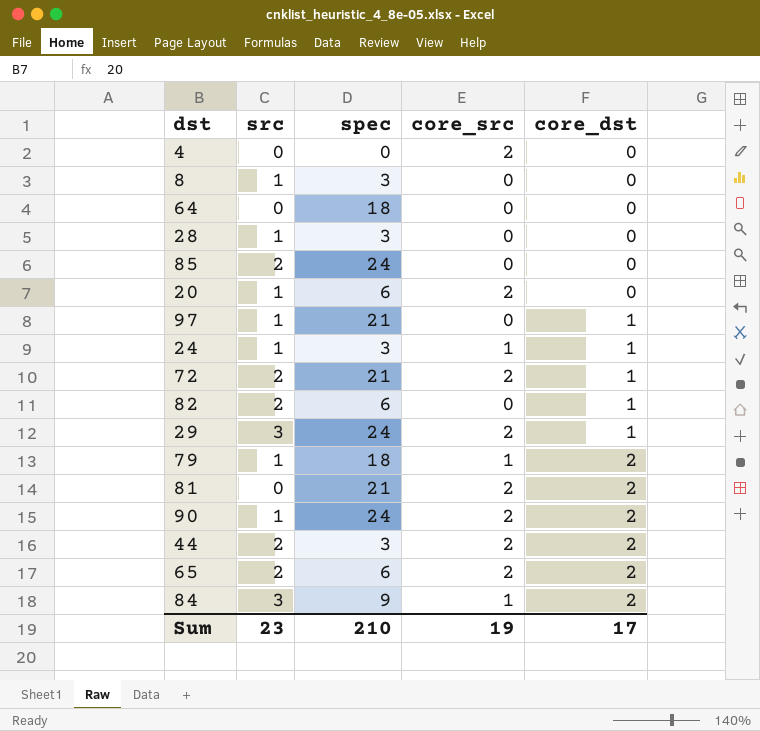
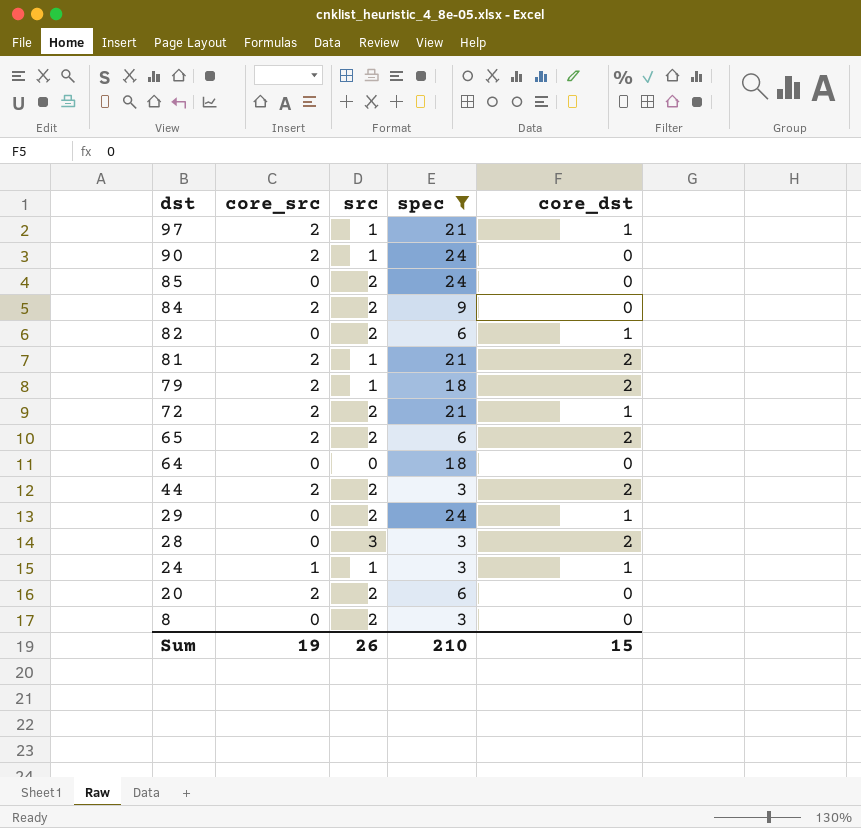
filter: none -> spec != 0
row order: core_dst ascending -> dst descending
column core_src | position: 4 -> 2
97 | core_src: 0 -> 2
90 | core_dst: 2 -> 0
84 | core_src: 1 -> 2
84 | src: 3 -> 2
84 | core_dst: 2 -> 0
81 | src: 0 -> 1
79 | core_src: 1 -> 2
29 | core_src: 2 -> 0
29 | src: 3 -> 2
28 | src: 1 -> 3
28 | core_dst: 0 -> 2
20 | src: 1 -> 2
8 | src: 1 -> 2
Sum | src: 23 -> 26
Sum | core_dst: 17 -> 15

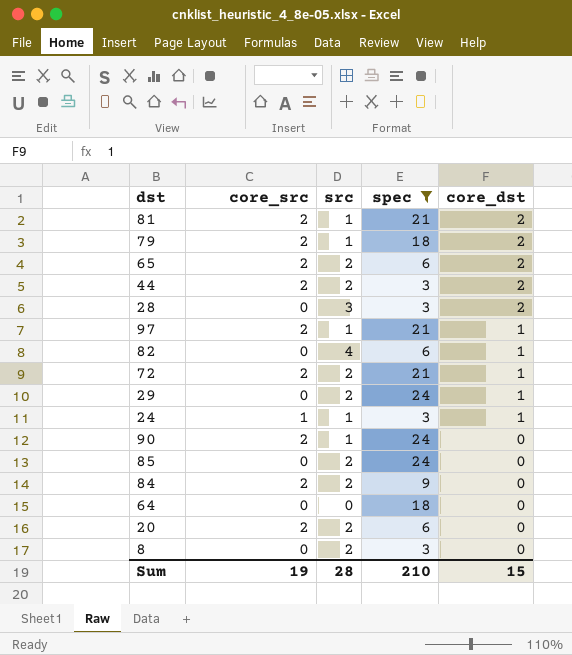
row order: dst descending -> core_dst descending
82 | src: 2 -> 4
Sum | src: 26 -> 28

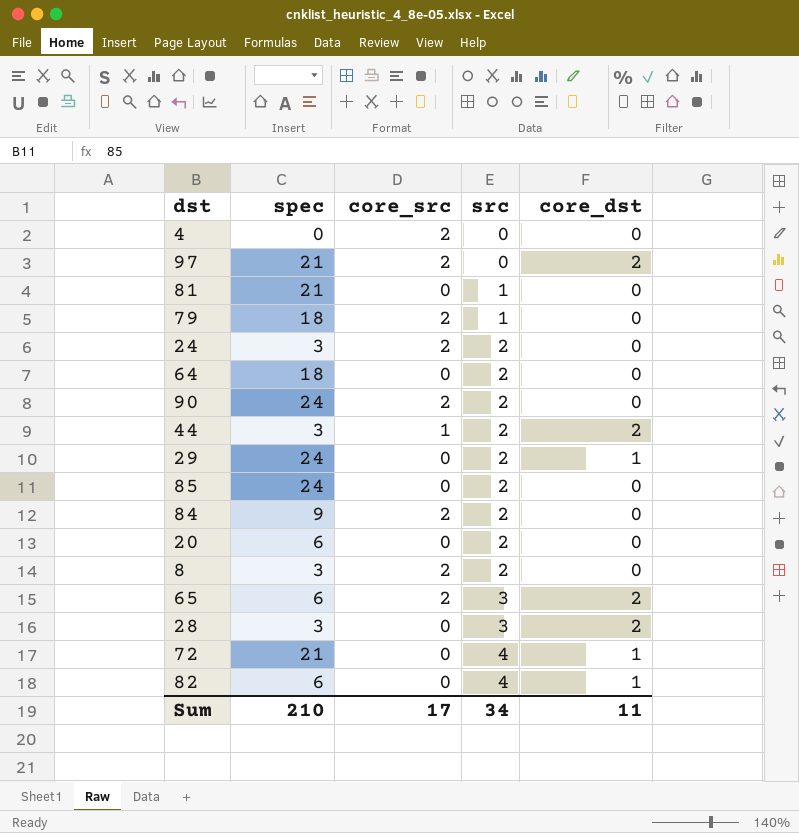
filter: spec != 0 -> none
row order: core_dst descending -> src ascending
column spec | position: 4 -> 2
97 | src: 1 -> 0
97 | core_dst: 1 -> 2
81 | core_src: 2 -> 0
81 | core_dst: 2 -> 0
79 | core_dst: 2 -> 0
24 | core_src: 1 -> 2
24 | src: 1 -> 2
24 | core_dst: 1 -> 0
64 | src: 0 -> 2
90 | src: 1 -> 2
44 | core_src: 2 -> 1
20 | core_src: 2 -> 0
8 | core_src: 0 -> 2
65 | src: 2 -> 3
72 | core_src: 2 -> 0
72 | src: 2 -> 4
Sum | core_src: 19 -> 17
Sum | src: 28 -> 34
Sum | core_dst: 15 -> 11

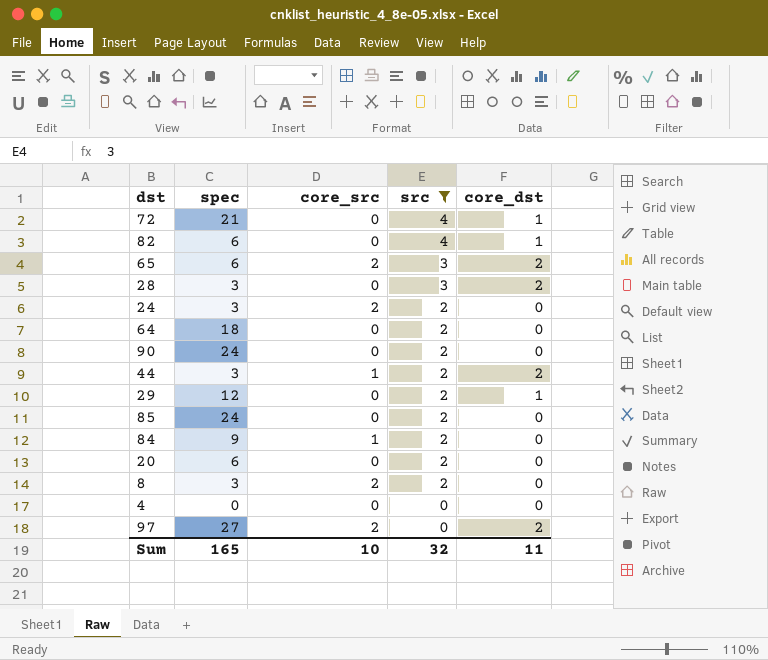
filter: none -> src != 1
row order: src ascending -> src descending
90 | core_src: 2 -> 0
29 | spec: 24 -> 12
84 | core_src: 2 -> 1
4 | core_src: 2 -> 0
97 | spec: 21 -> 27
Sum | spec: 210 -> 165
Sum | core_src: 17 -> 10
Sum | src: 34 -> 32

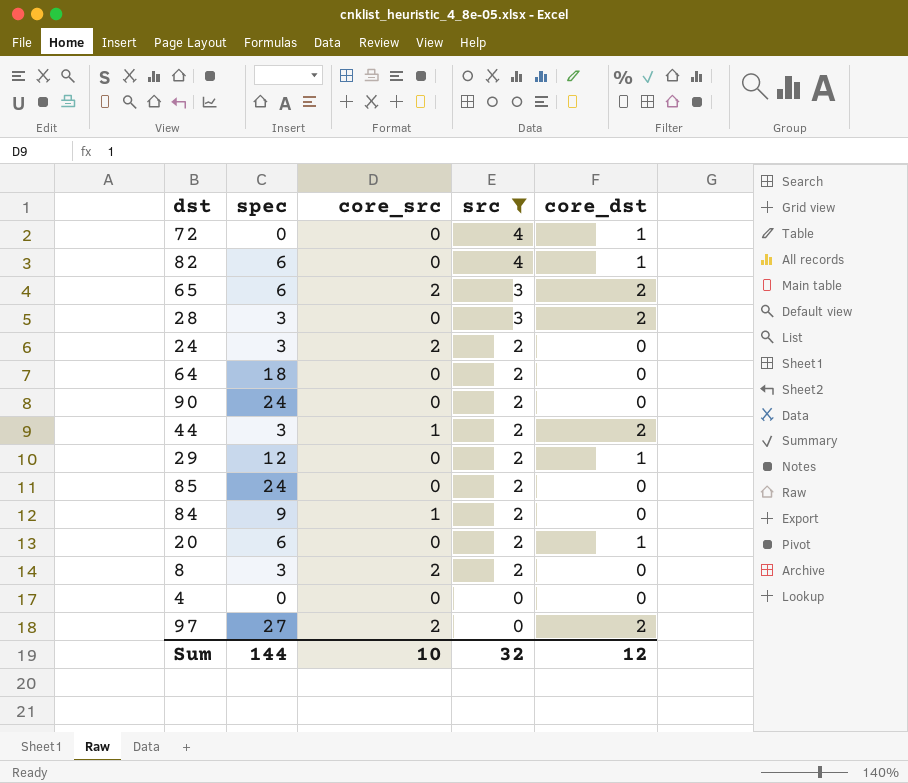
72 | spec: 21 -> 0
20 | core_dst: 0 -> 1
Sum | spec: 165 -> 144
Sum | core_dst: 11 -> 12

